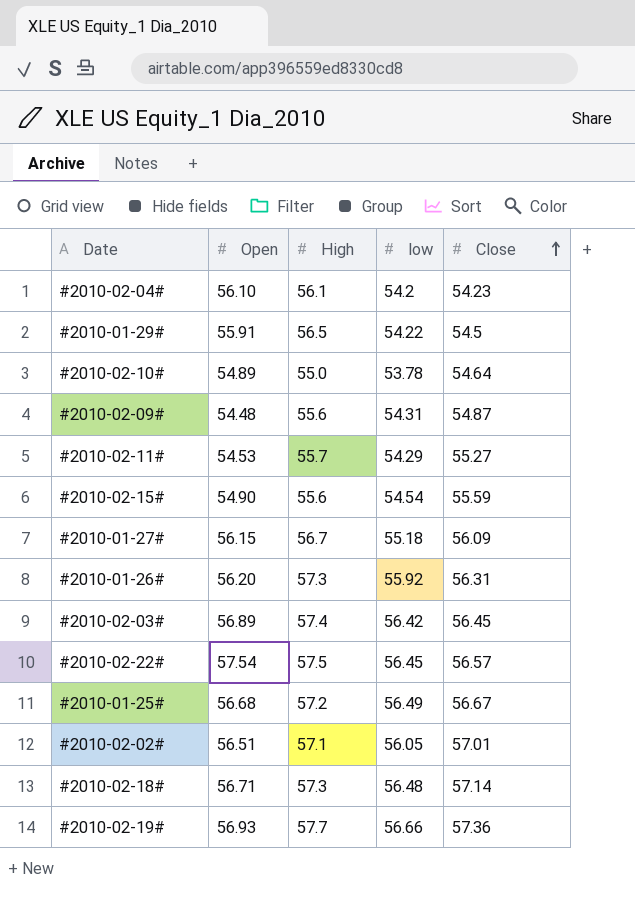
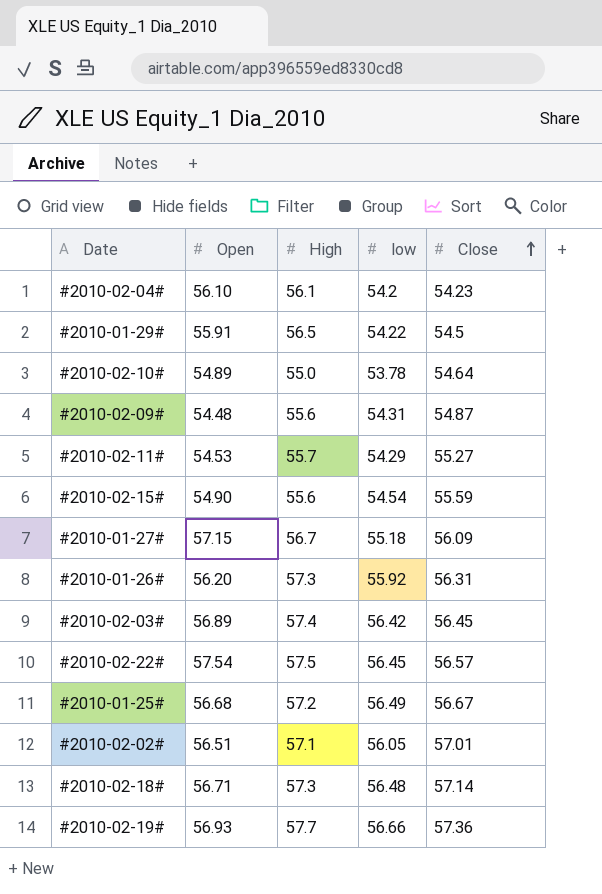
#2010-01-27# | Open: 56.15 -> 57.15

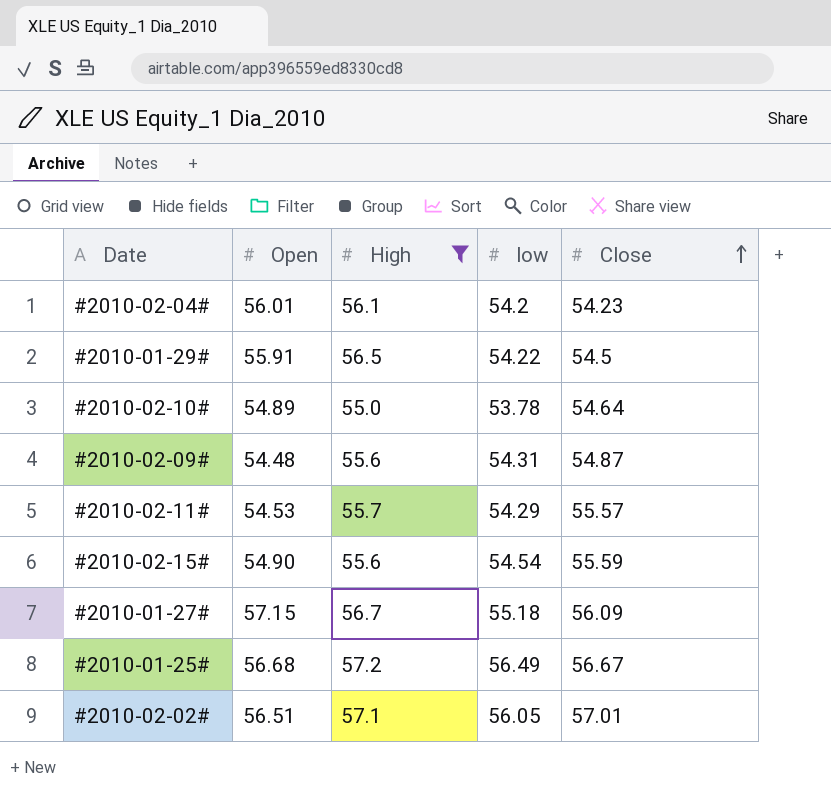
filter: none -> High <= 57.2
#2010-02-04# | Open: 56.10 -> 56.01
#2010-02-11# | Close: 55.27 -> 55.57

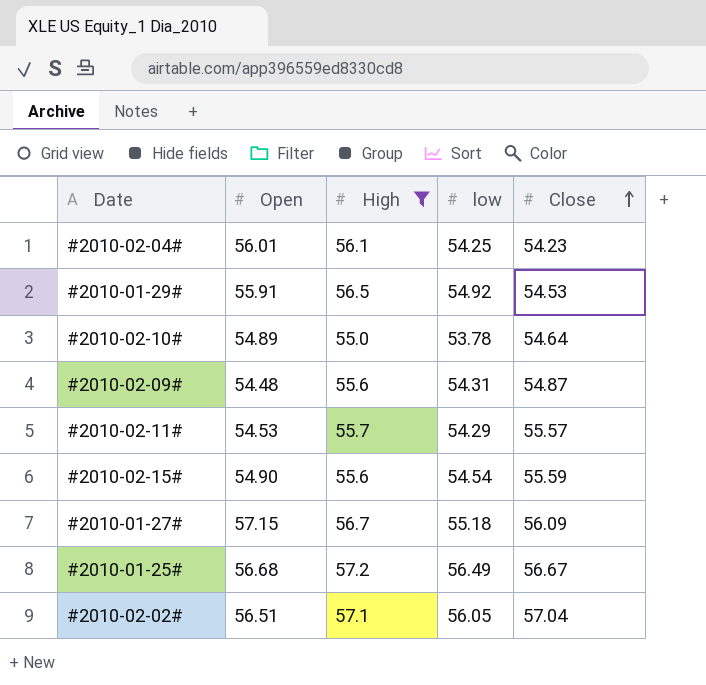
#2010-02-04# | low: 54.2 -> 54.25
#2010-01-29# | low: 54.22 -> 54.92
#2010-01-29# | Close: 54.5 -> 54.53
#2010-02-02# | Close: 57.01 -> 57.04

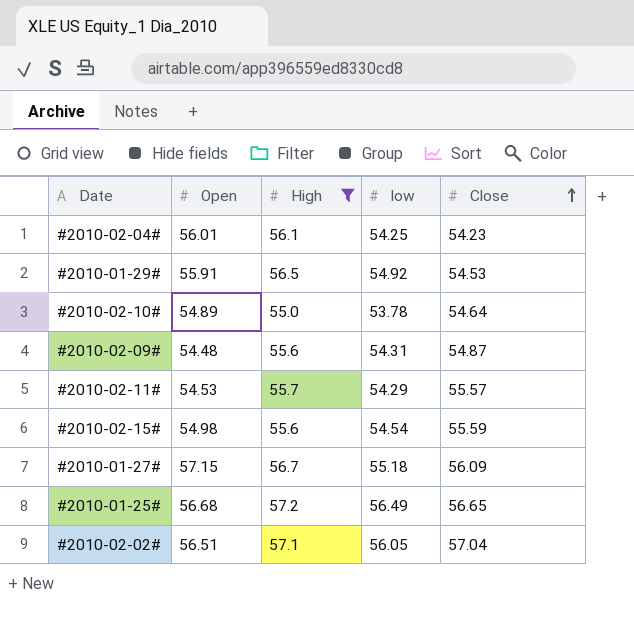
#2010-02-15# | Open: 54.90 -> 54.98
#2010-01-25# | Close: 56.67 -> 56.65

